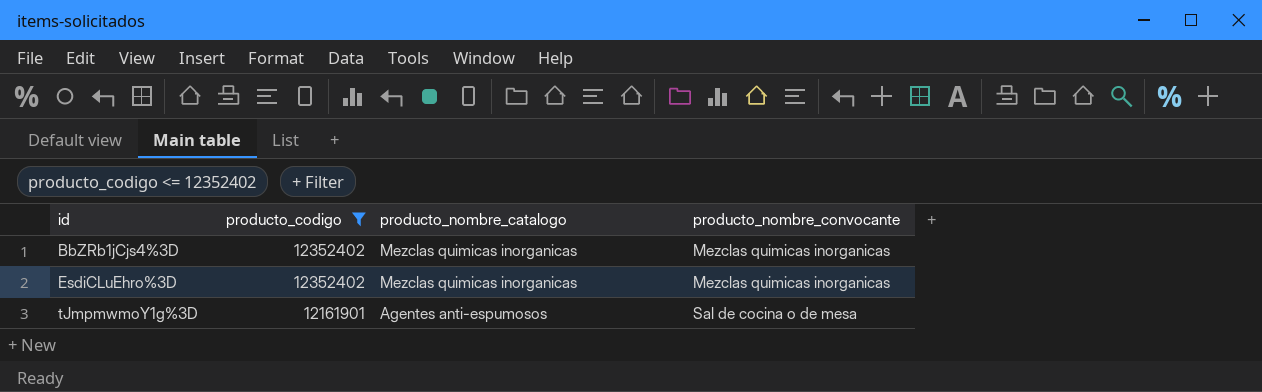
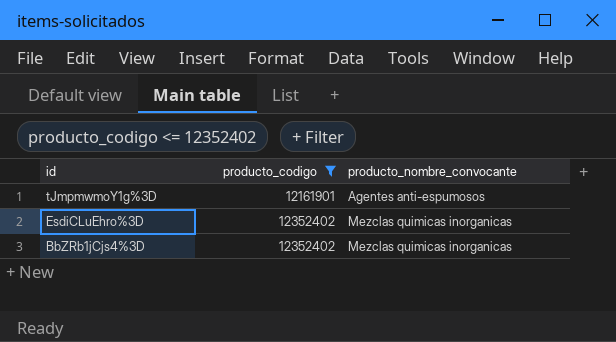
row order: id ascending -> id descending
column producto_nombre_catalogo | position: 3 -> none
tJmpmwmoY1g%3D | producto_nombre_convocante: Sal de cocina o de mesa -> Agentes anti-espumosos

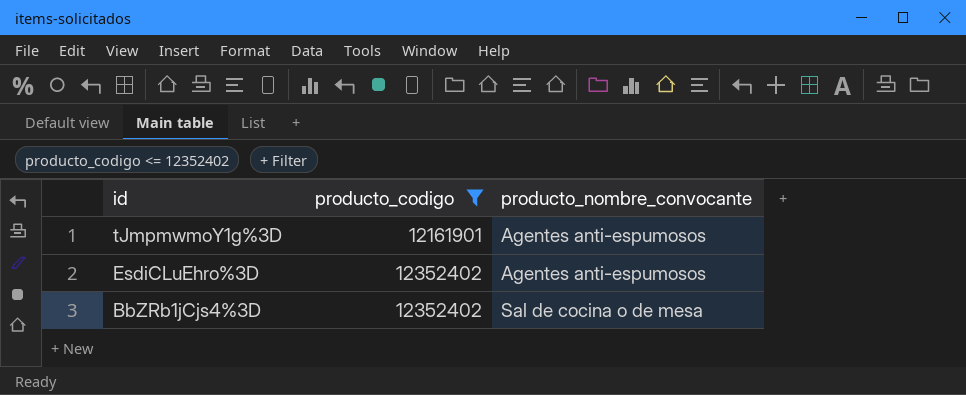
EsdiCLuEhro%3D | producto_nombre_convocante: Mezclas quimicas inorganicas -> Agentes anti-espumosos
BbZRb1jCjs4%3D | producto_nombre_convocante: Mezclas quimicas inorganicas -> Sal de cocina o de mesa

